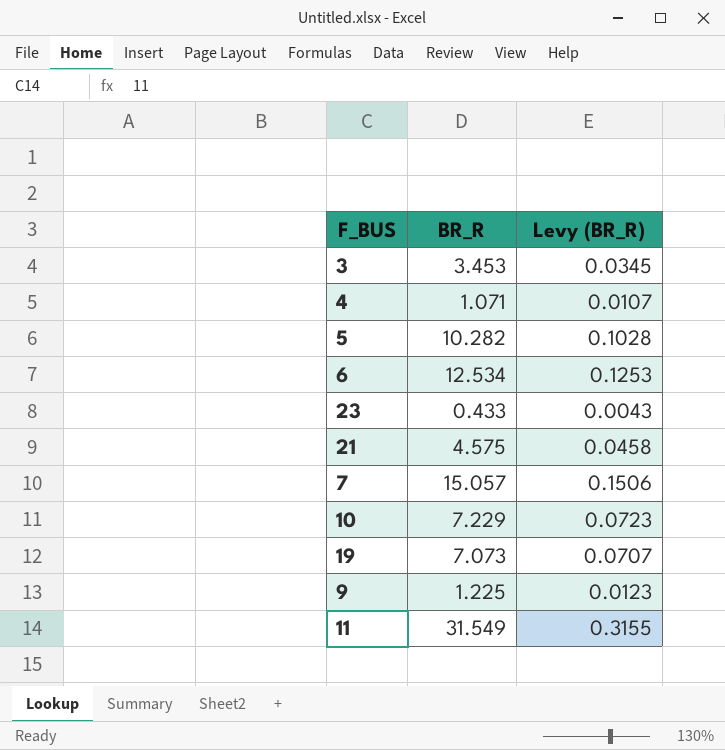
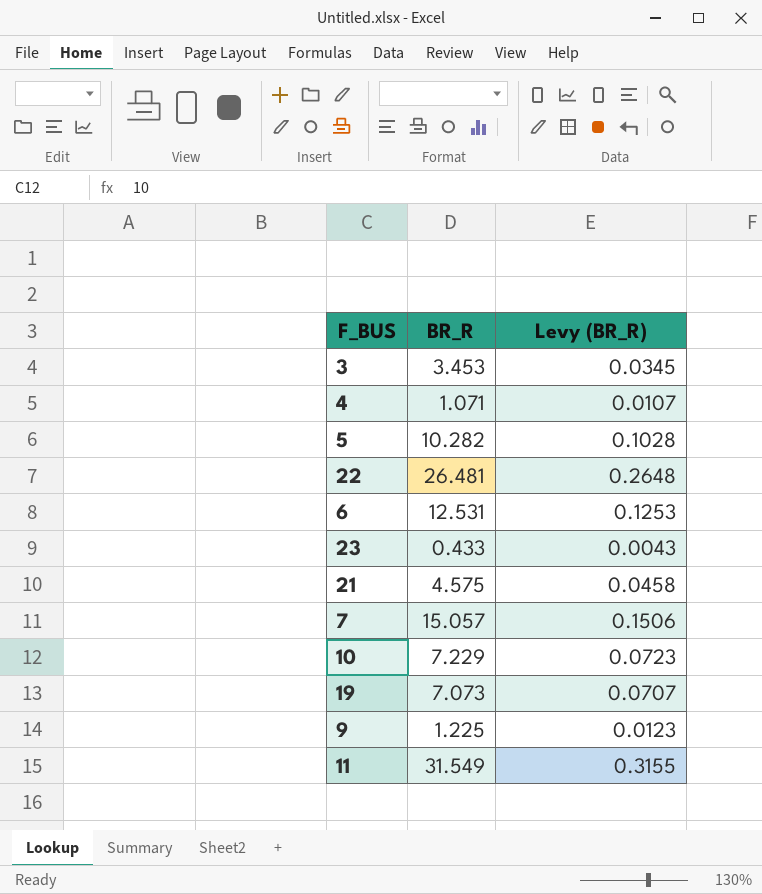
row 22: none -> 26.481 | 0.2648
6 | BR_R: 12.534 -> 12.531

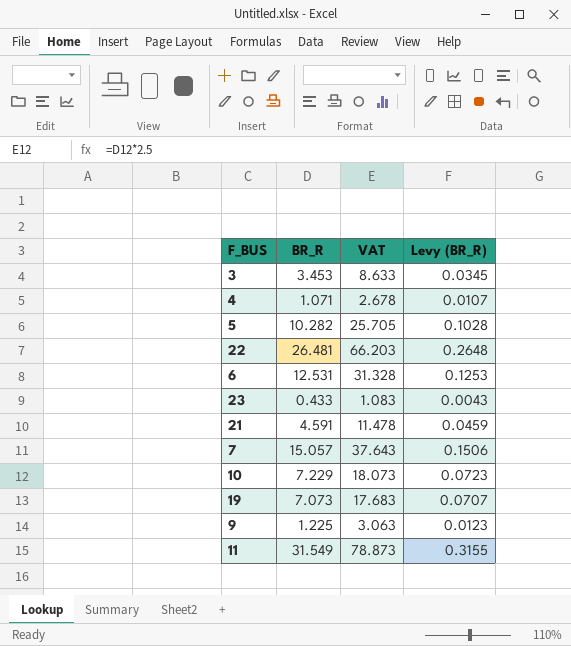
column VAT | formula: none -> [BR_R] * 2.5
21 | BR_R: 4.575 -> 4.591
21 | Levy (BR_R): 0.0458 -> 0.0459

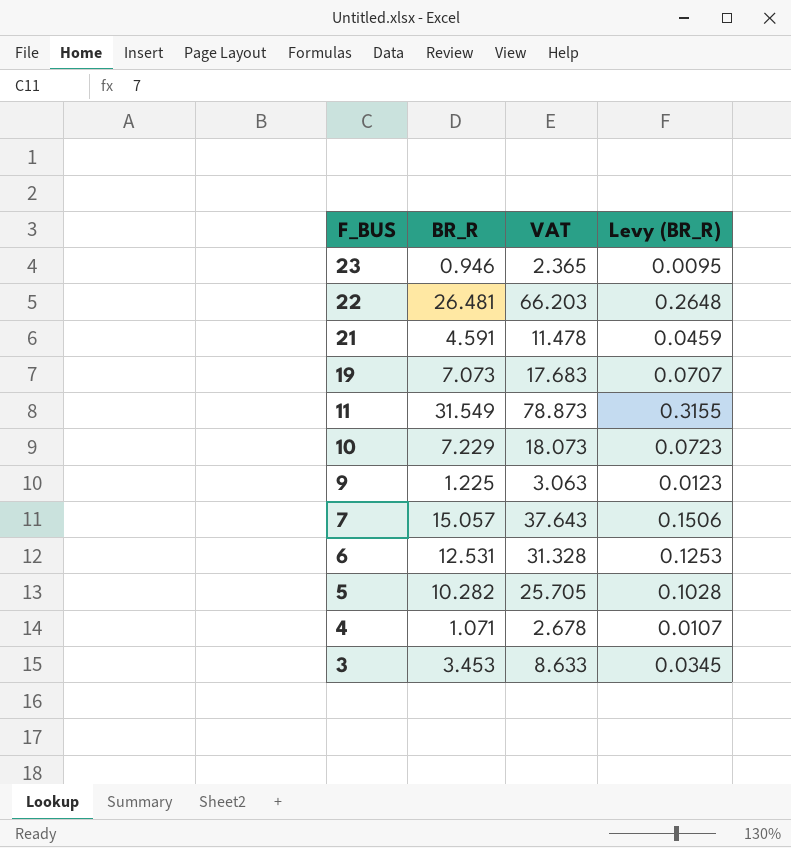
row order: none -> F_BUS descending
23 | BR_R: 0.433 -> 0.946
23 | VAT: 1.083 -> 2.365
23 | Levy (BR_R): 0.0043 -> 0.0095

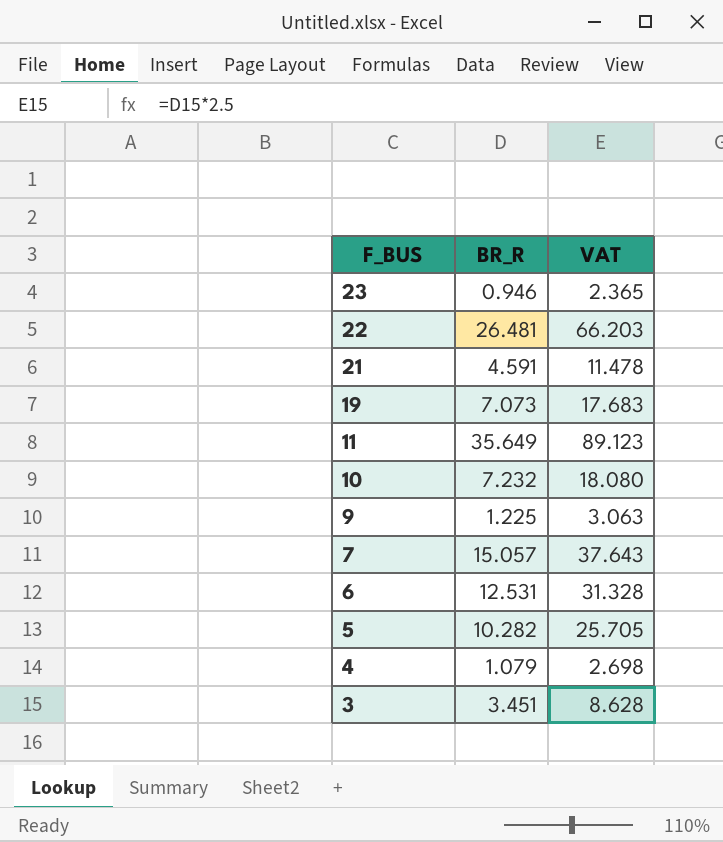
column Levy (BR_R) | formula: [BR_R] * 0.01 -> none
11 | BR_R: 31.549 -> 35.649
11 | VAT: 78.873 -> 89.123
10 | BR_R: 7.229 -> 7.232
10 | VAT: 18.073 -> 18.080
4 | BR_R: 1.071 -> 1.079
4 | VAT: 2.678 -> 2.698
3 | BR_R: 3.453 -> 3.451
3 | VAT: 8.633 -> 8.628

